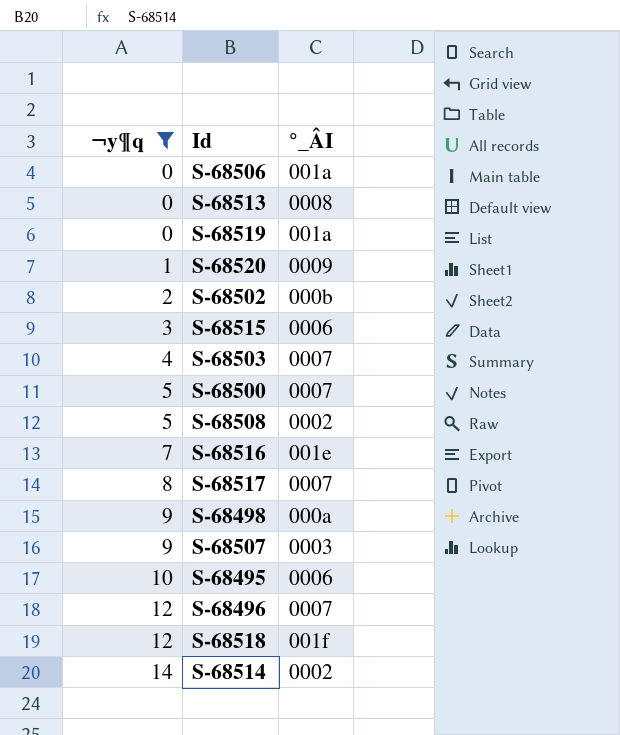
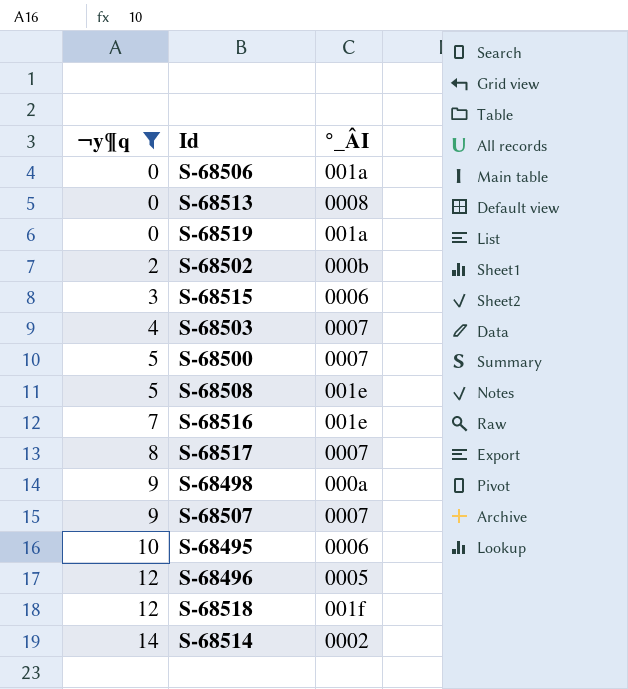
row S-68520: 1 | 0009 -> none
S-68508 | °_ÂI: 0002 -> 001e
S-68507 | °_ÂI: 0003 -> 0007
S-68496 | °_ÂI: 0007 -> 0005

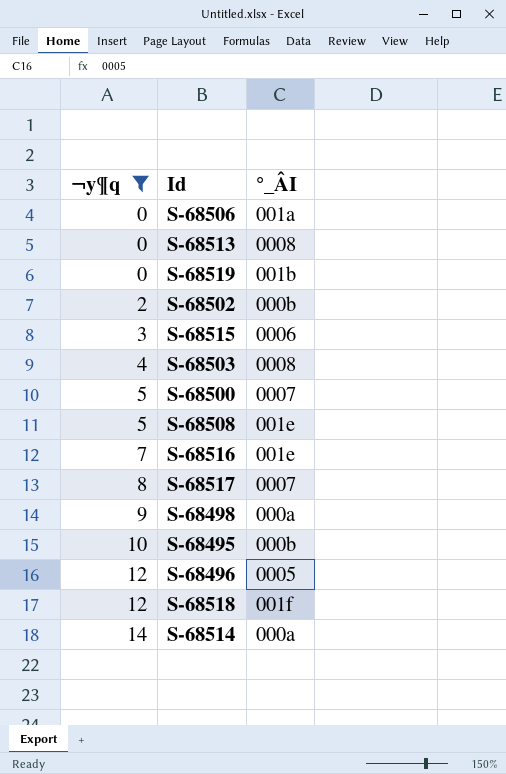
row S-68507: 9 | 0007 -> none
S-68519 | °_ÂI: 001a -> 001b
S-68503 | °_ÂI: 0007 -> 0008
S-68495 | °_ÂI: 0006 -> 000b
S-68514 | °_ÂI: 0002 -> 000a

